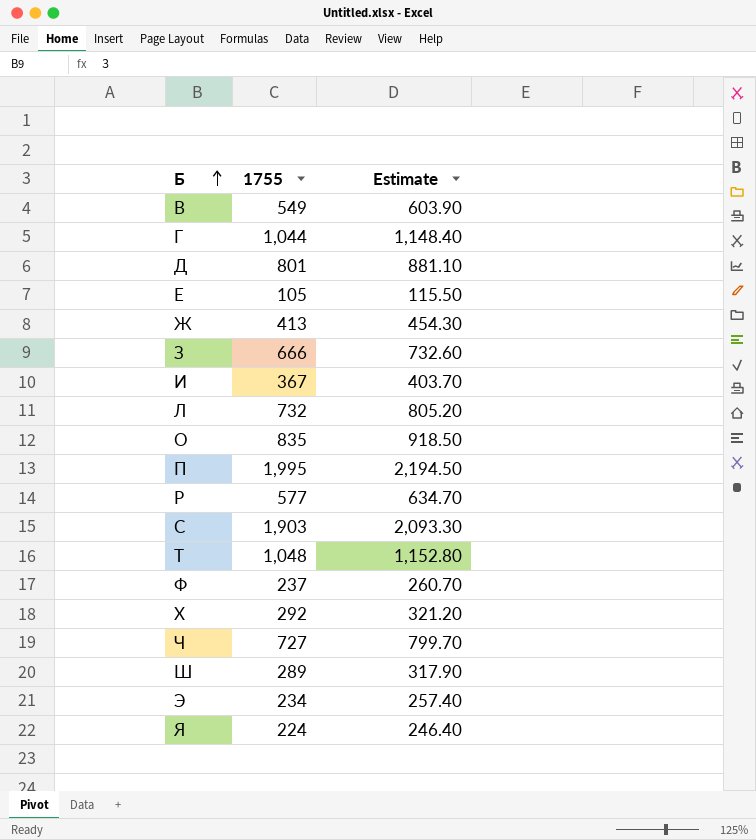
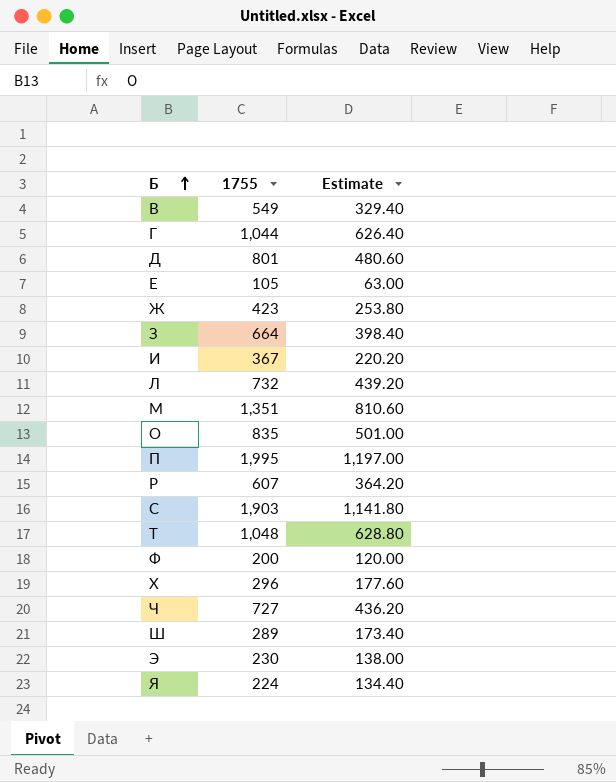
column Estimate | formula: [1755] * 1.1 -> [1755] * 0.6
Ж | 1755: 413 -> 423
З | 1755: 666 -> 664
row М: none -> 1,351 | 810.60
Р | 1755: 577 -> 607
Ф | 1755: 237 -> 200
Х | 1755: 292 -> 296
Э | 1755: 234 -> 230

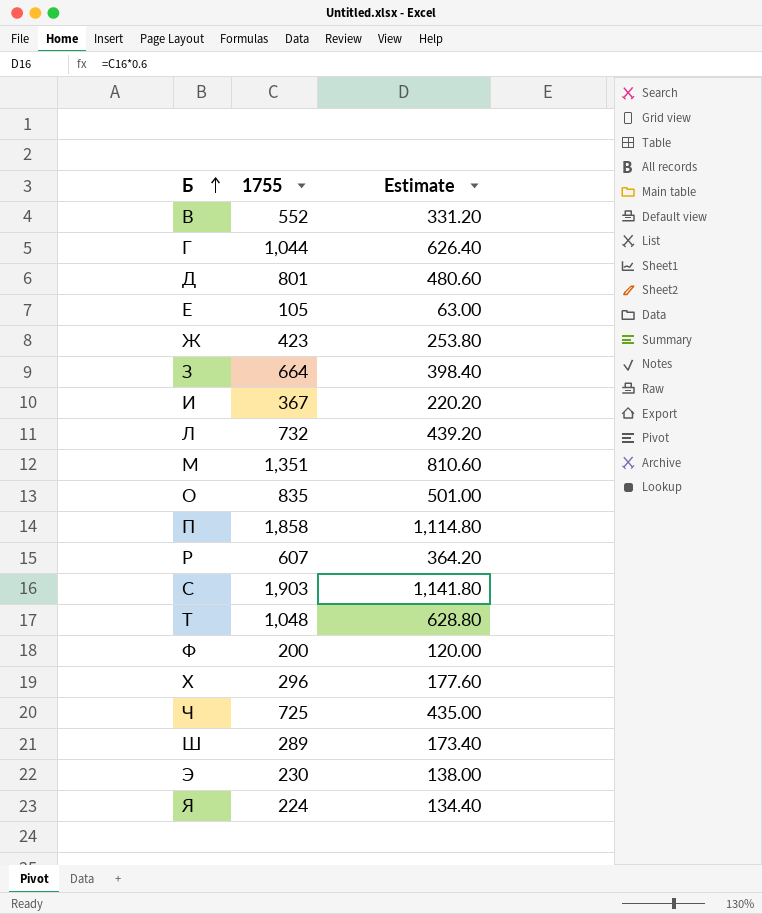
В | 1755: 549 -> 552
В | Estimate: 329.40 -> 331.20
П | 1755: 1,995 -> 1,858
П | Estimate: 1,197.00 -> 1,114.80
Ч | 1755: 727 -> 725
Ч | Estimate: 436.20 -> 435.00

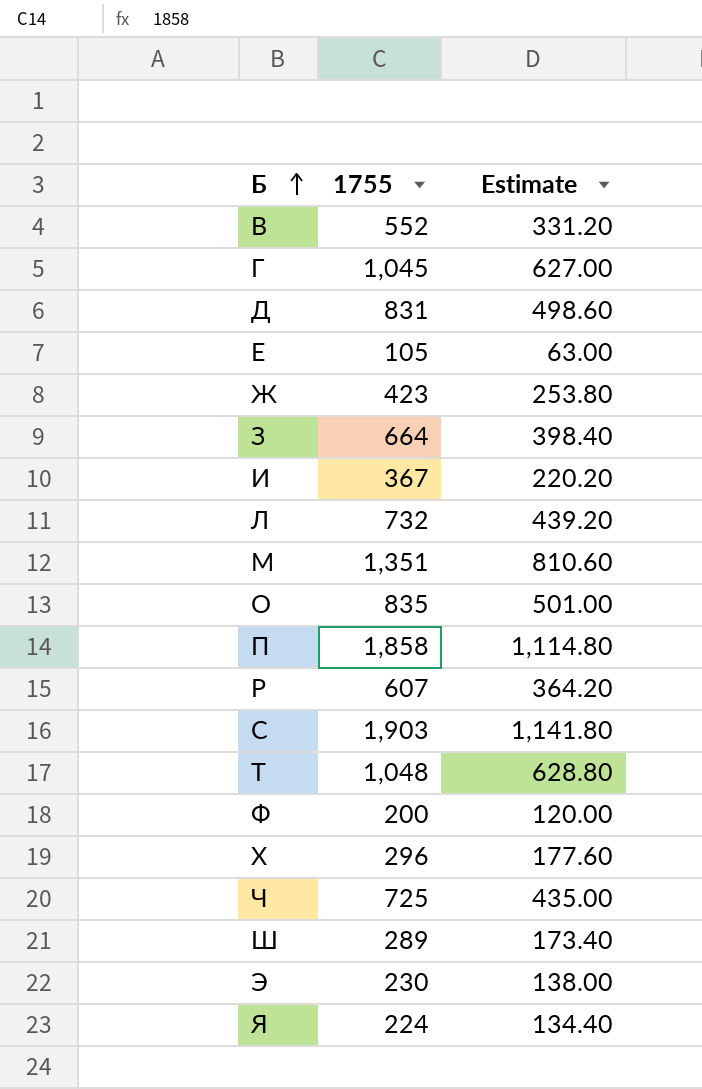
Г | 1755: 1,044 -> 1,045
Г | Estimate: 626.40 -> 627.00
Д | 1755: 801 -> 831
Д | Estimate: 480.60 -> 498.60

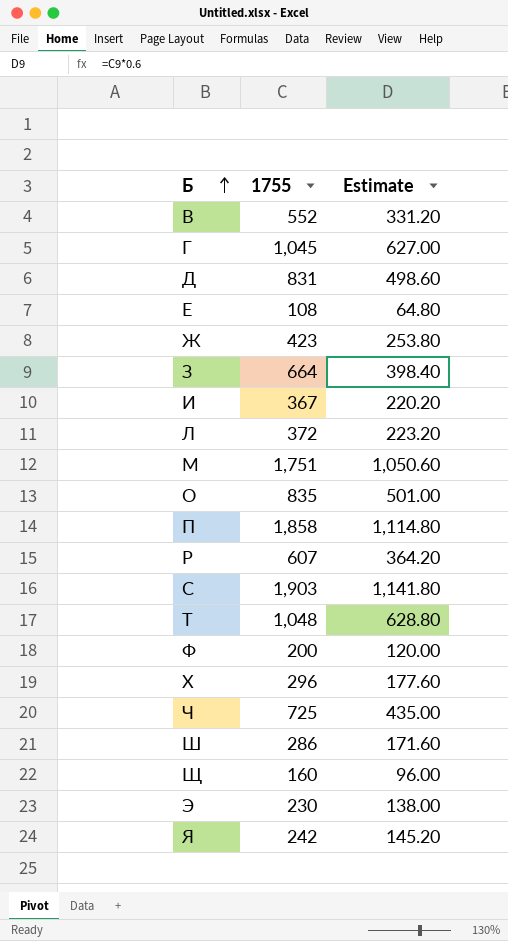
Е | 1755: 105 -> 108
Е | Estimate: 63.00 -> 64.80
Л | 1755: 732 -> 372
Л | Estimate: 439.20 -> 223.20
М | 1755: 1,351 -> 1,751
М | Estimate: 810.60 -> 1,050.60
Ш | 1755: 289 -> 286
Ш | Estimate: 173.40 -> 171.60
row Щ: none -> 160 | 96.00
Я | 1755: 224 -> 242
Я | Estimate: 134.40 -> 145.20

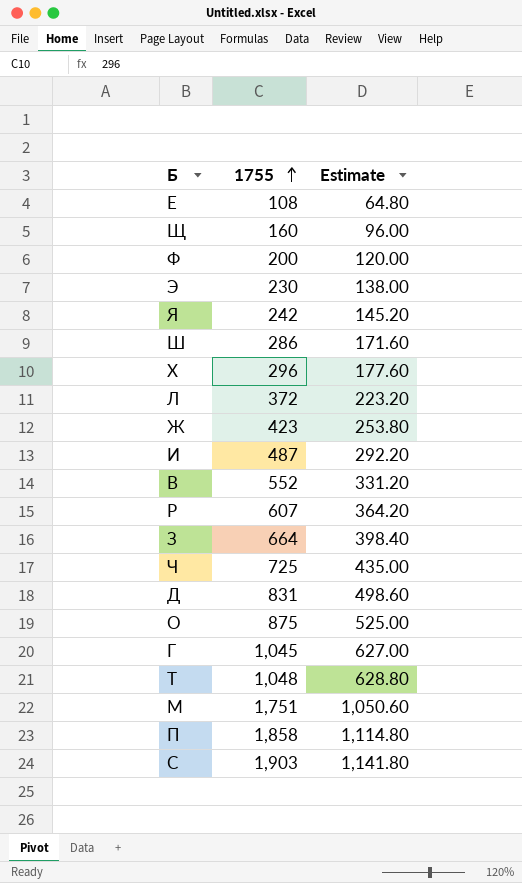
row order: Б ascending -> 1755 ascending
И | 1755: 367 -> 487
И | Estimate: 220.20 -> 292.20
О | 1755: 835 -> 875
О | Estimate: 501.00 -> 525.00

